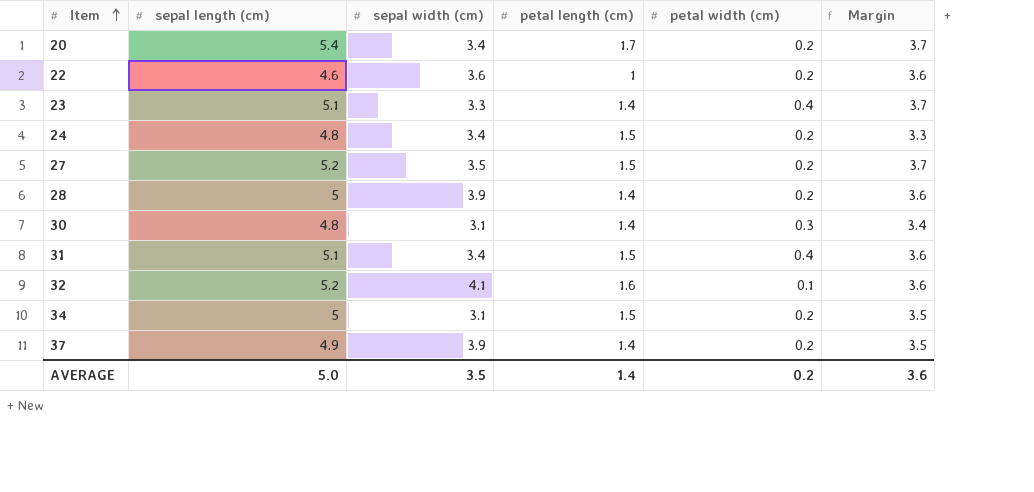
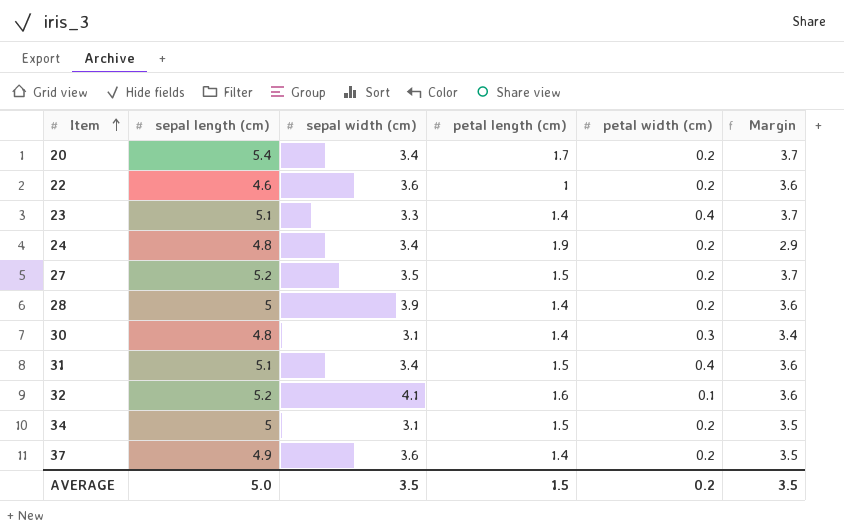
24 | petal length (cm): 1.5 -> 1.9
24 | Margin: 3.3 -> 2.9
37 | sepal width (cm): 3.9 -> 3.6
AVERAGE | petal length (cm): 1.4 -> 1.5
AVERAGE | Margin: 3.6 -> 3.5

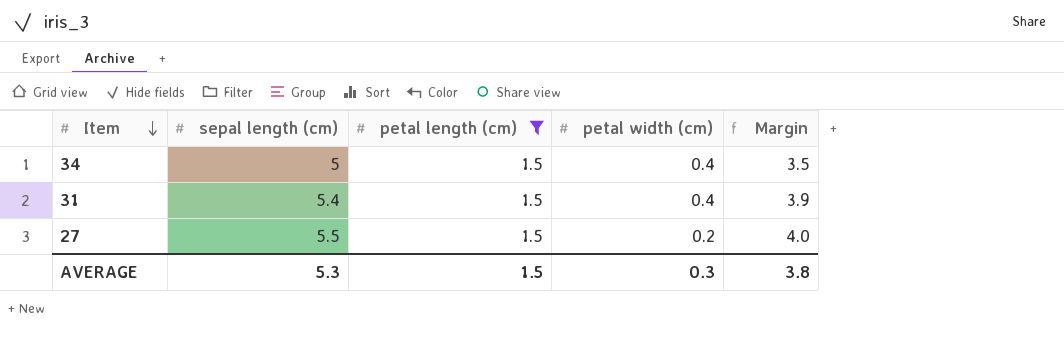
filter: none -> petal length (cm) = 1.5
row order: Item ascending -> Item descending
column sepal width (cm) | position: 3 -> none
34 | petal width (cm): 0.2 -> 0.4
31 | sepal length (cm): 5.1 -> 5.4
31 | Margin: 3.6 -> 3.9
27 | sepal length (cm): 5.2 -> 5.5
27 | Margin: 3.7 -> 4.0
AVERAGE | sepal length (cm): 5.0 -> 5.3
AVERAGE | petal width (cm): 0.2 -> 0.3
AVERAGE | Margin: 3.5 -> 3.8

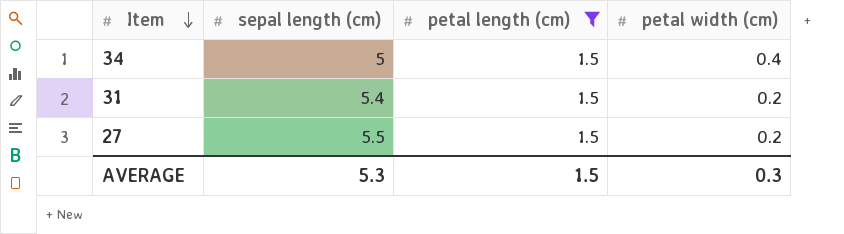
column Margin | formula: [sepal length (cm)] - [petal length (cm)] -> none
31 | petal width (cm): 0.4 -> 0.2

